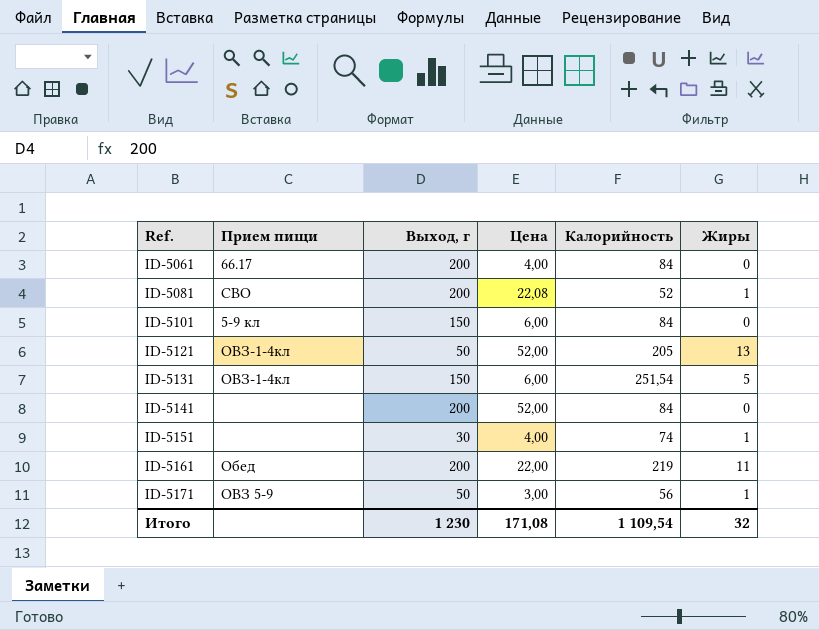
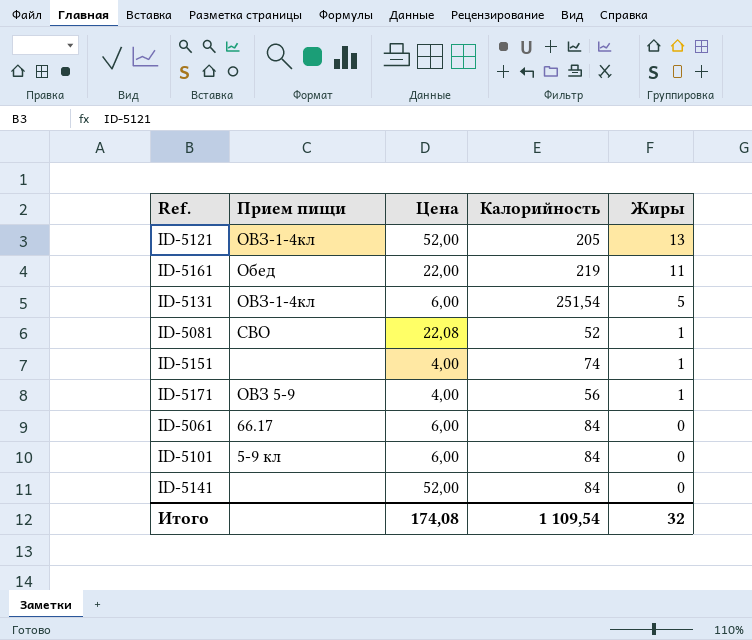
row order: Ref. ascending -> Жиры descending
column Выход, г | position: 3 -> none
ID-5171 | Цена: 3,00 -> 4,00
ID-5061 | Цена: 4,00 -> 6,00
Итого | Цена: 171,08 -> 174,08

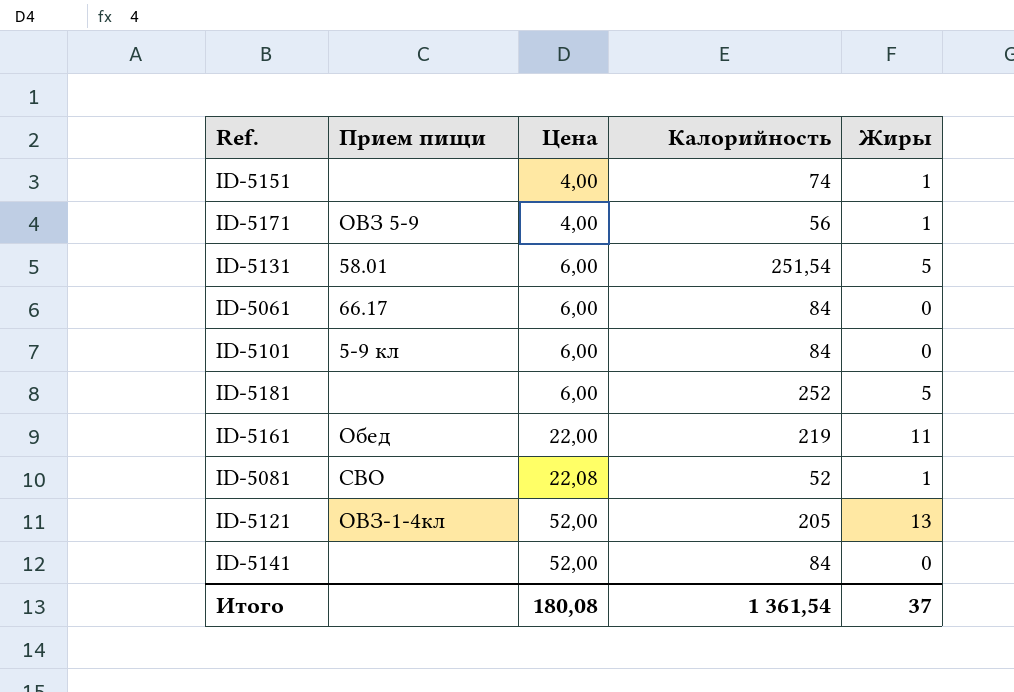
row order: Жиры descending -> Цена ascending
ID-5131 | Прием пищи: ОВЗ-1-4кл -> 58.01
row ID-5181: none -> none | 6,00 | 252 | 5
Итого | Цена: 174,08 -> 180,08
Итого | Калорийность: 1 109,54 -> 1 361,54
Итого | Жиры: 32 -> 37

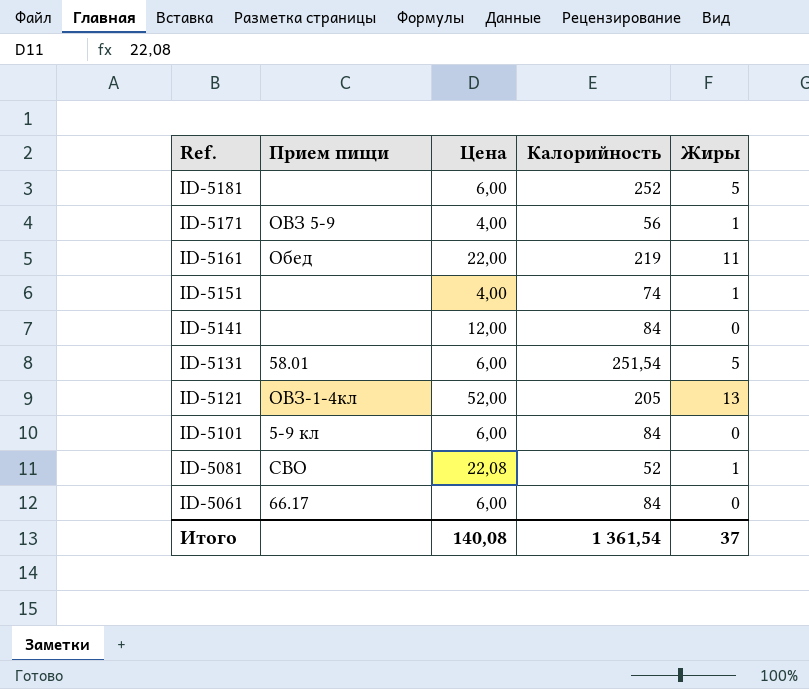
row order: Цена ascending -> Ref. descending
ID-5141 | Цена: 52,00 -> 12,00
Итого | Цена: 180,08 -> 140,08

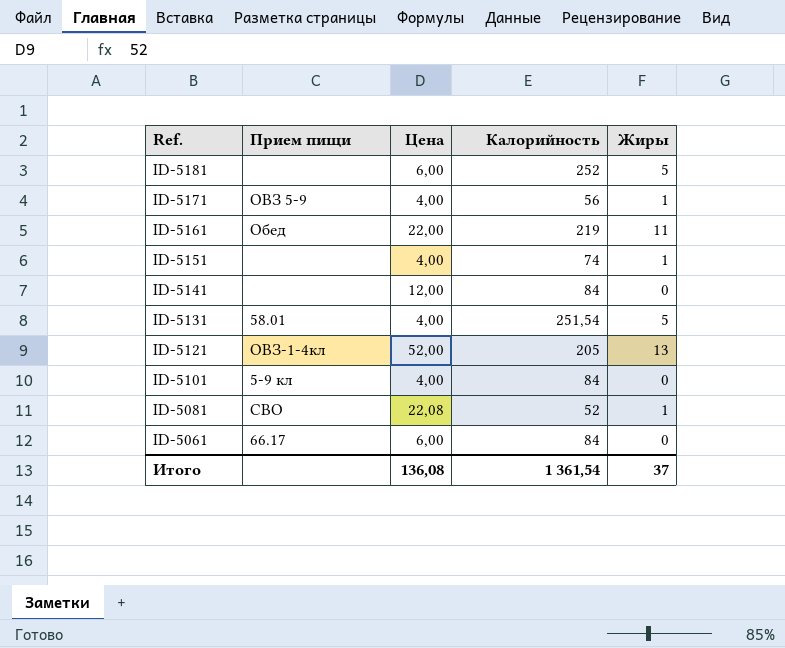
ID-5131 | Цена: 6,00 -> 4,00
ID-5101 | Цена: 6,00 -> 4,00
Итого | Цена: 140,08 -> 136,08

